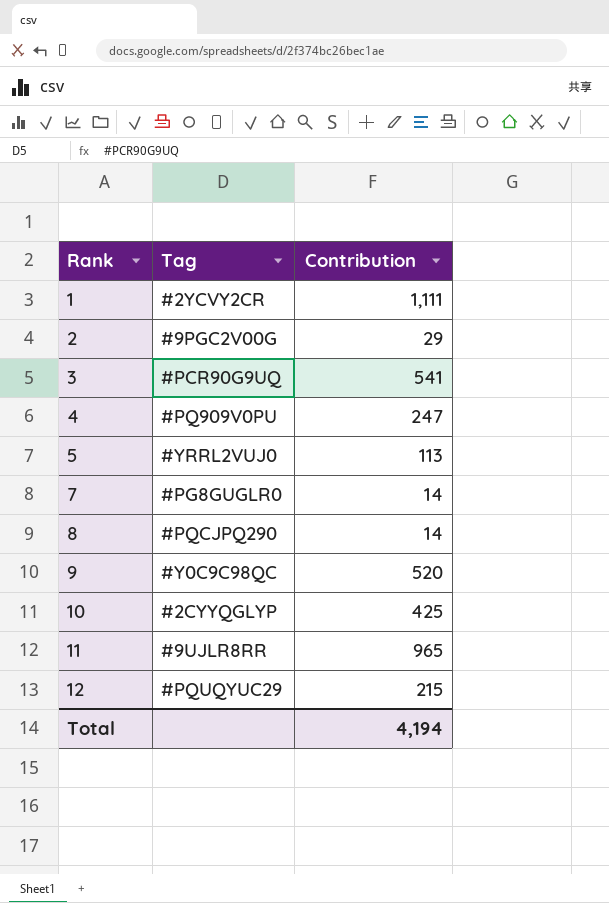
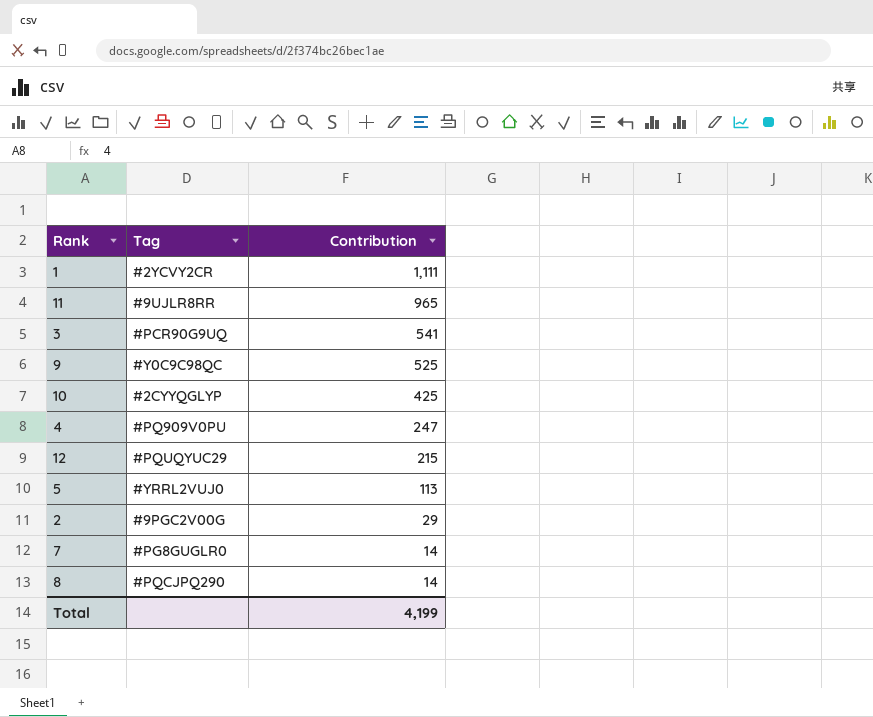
row order: Rank ascending -> Contribution descending
9 | Contribution: 520 -> 525
Total | Contribution: 4,194 -> 4,199

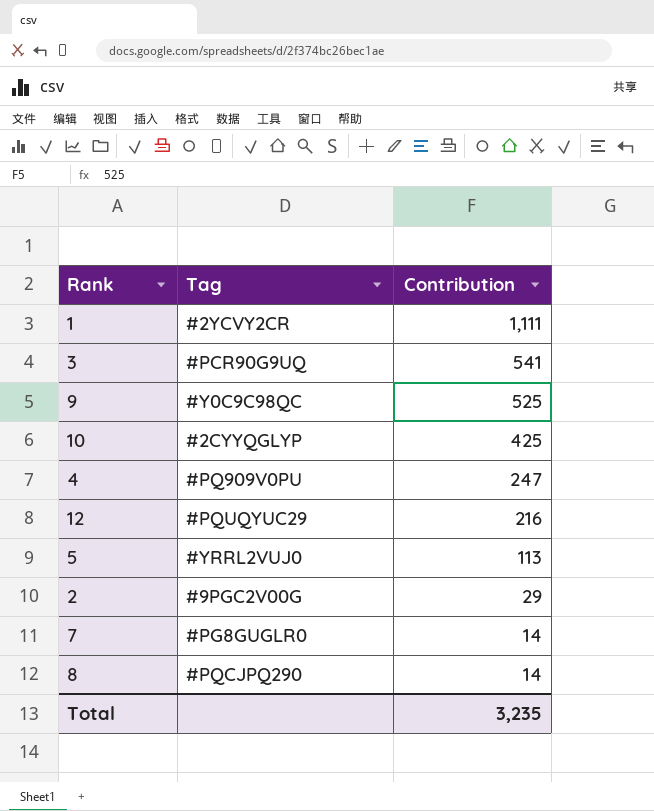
row 11: #9UJLR8RR | 965 -> none
12 | Contribution: 215 -> 216
Total | Contribution: 4,199 -> 3,235

